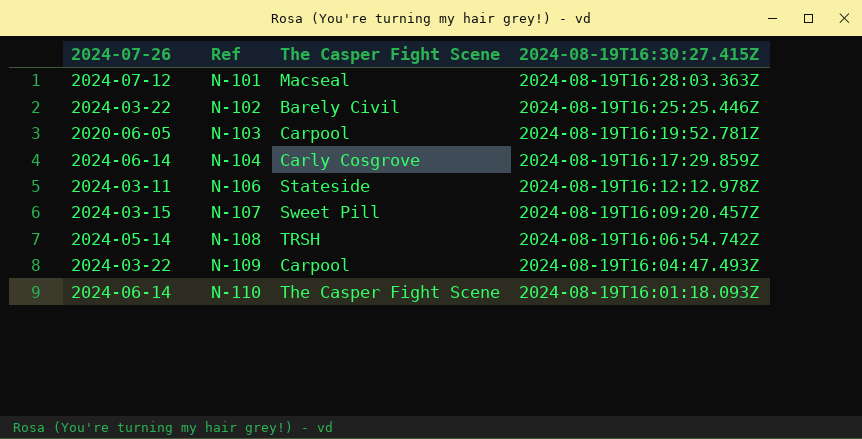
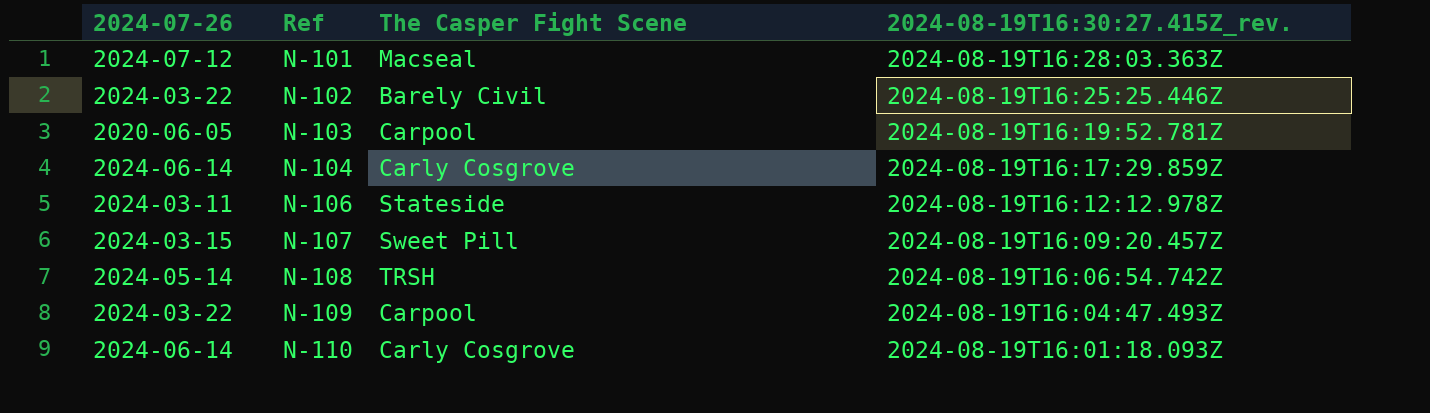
column name: 2024-08-19T16:30:27.415Z -> 2024-08-19T16:30:27.415Z_rev.
N-110 | The Casper Fight Scene: The Casper Fight Scene -> Carly Cosgrove

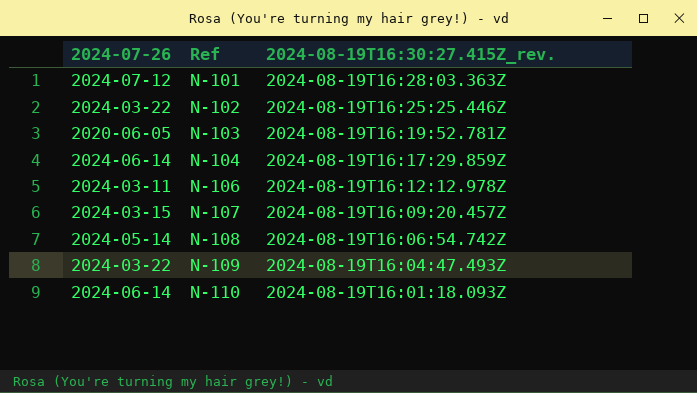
column The Casper Fight Scene | position: 3 -> none

